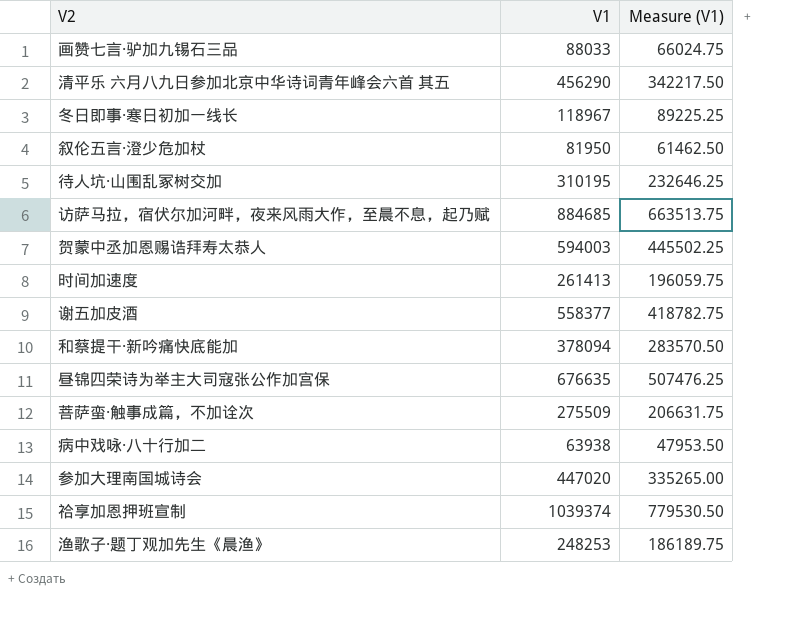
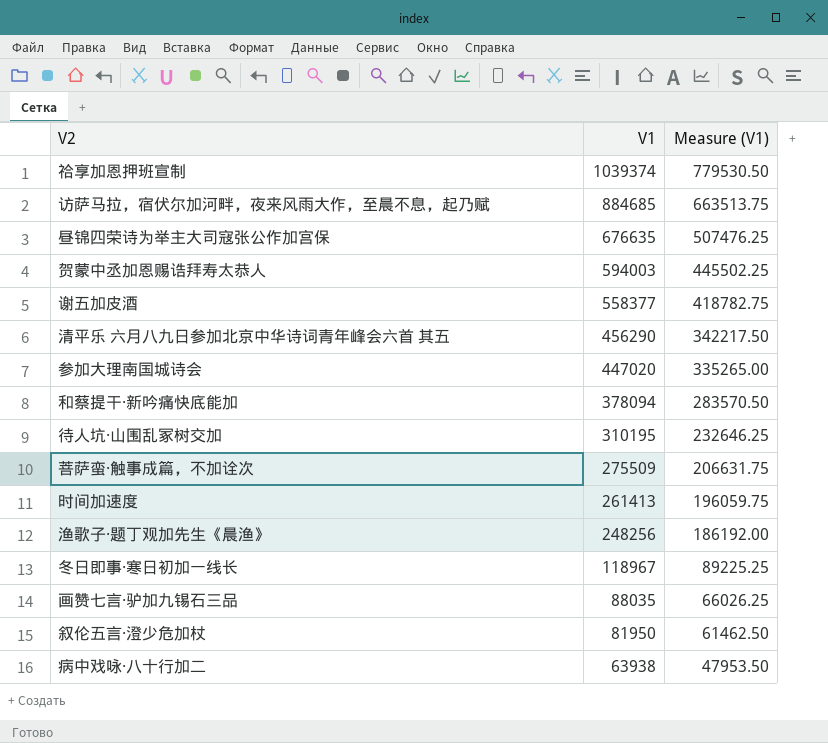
row order: none -> V1 descending
渔歌子·题丁观加先生《晨渔》 | V1: 248253 -> 248256
渔歌子·题丁观加先生《晨渔》 | Measure (V1): 186189.75 -> 186192.00
画赞七言·驴加九锡石三品 | V1: 88033 -> 88035
画赞七言·驴加九锡石三品 | Measure (V1): 66024.75 -> 66026.25

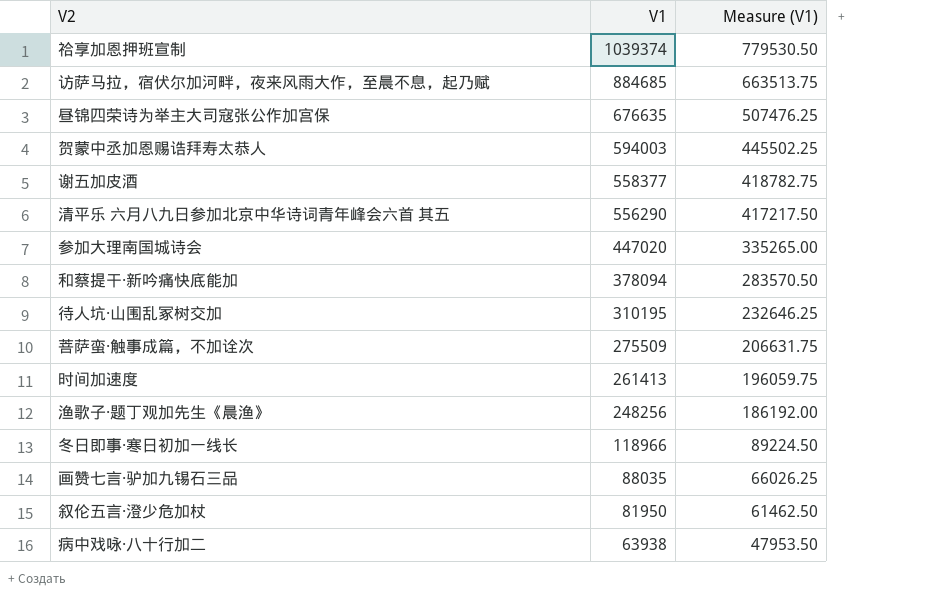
清平乐 六月八九日参加北京中华诗词青年峰会六首 其五 | V1: 456290 -> 556290
清平乐 六月八九日参加北京中华诗词青年峰会六首 其五 | Measure (V1): 342217.50 -> 417217.50
冬日即事·寒日初加一线长 | V1: 118967 -> 118966
冬日即事·寒日初加一线长 | Measure (V1): 89225.25 -> 89224.50

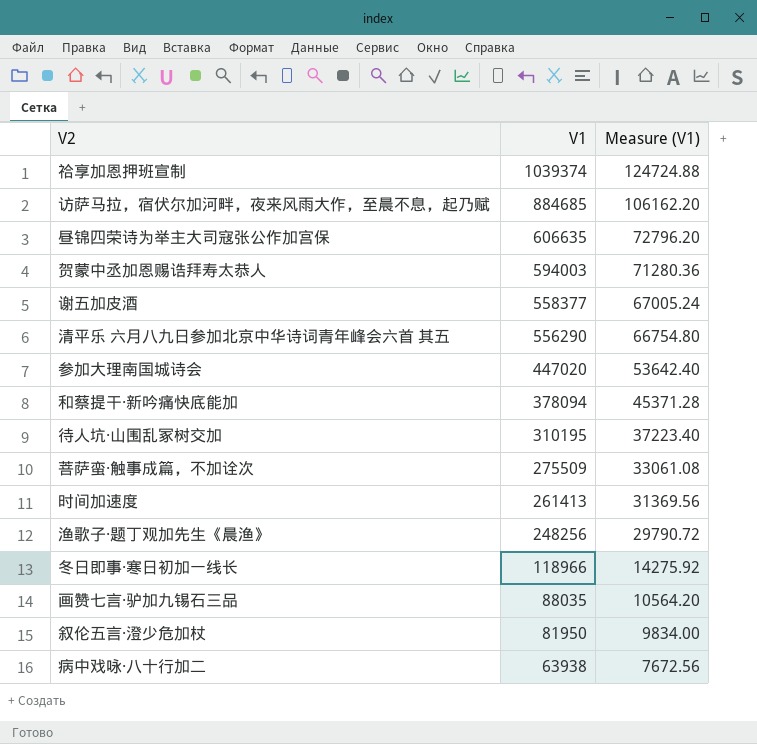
column Measure (V1) | formula: [V1] * 0.75 -> [V1] * 0.12
昼锦四荣诗为举主大司寇张公作加宫保 | V1: 676635 -> 606635

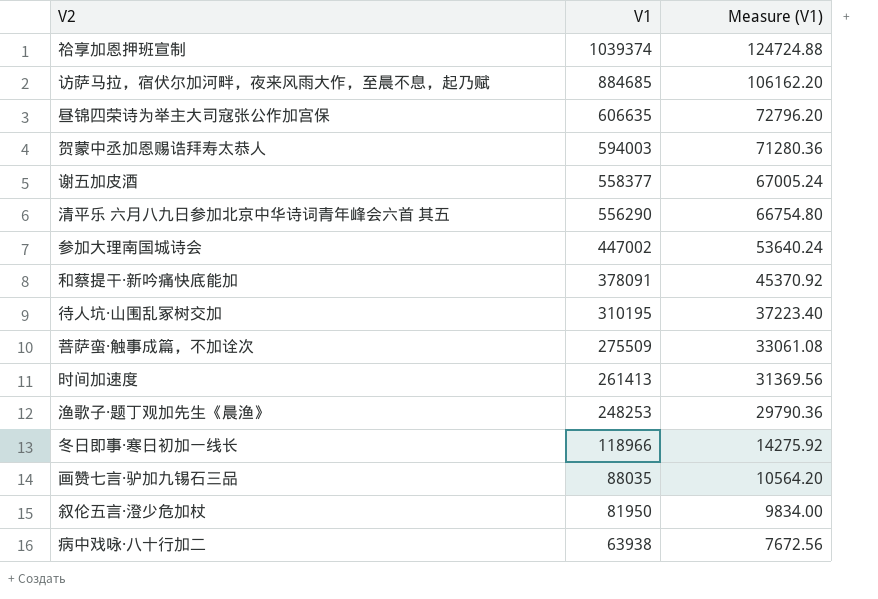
参加大理南国城诗会 | V1: 447020 -> 447002
参加大理南国城诗会 | Measure (V1): 53642.40 -> 53640.24
和蔡提干·新吟痛快底能加 | V1: 378094 -> 378091
和蔡提干·新吟痛快底能加 | Measure (V1): 45371.28 -> 45370.92
渔歌子·题丁观加先生《晨渔》 | V1: 248256 -> 248253
渔歌子·题丁观加先生《晨渔》 | Measure (V1): 29790.72 -> 29790.36

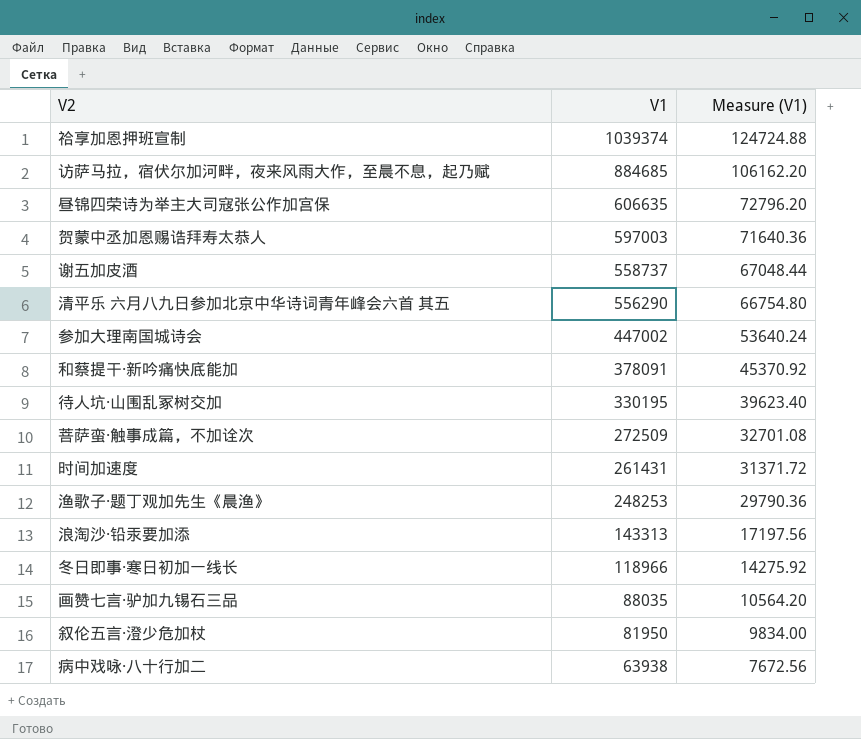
贺蒙中丞加恩赐诰拜寿太恭人 | V1: 594003 -> 597003
贺蒙中丞加恩赐诰拜寿太恭人 | Measure (V1): 71280.36 -> 71640.36
谢五加皮酒 | V1: 558377 -> 558737
谢五加皮酒 | Measure (V1): 67005.24 -> 67048.44
待人坑·山围乱冢树交加 | V1: 310195 -> 330195
待人坑·山围乱冢树交加 | Measure (V1): 37223.40 -> 39623.40
菩萨蛮·触事成篇，不加诠次 | V1: 275509 -> 272509
菩萨蛮·触事成篇，不加诠次 | Measure (V1): 33061.08 -> 32701.08
时间加速度 | V1: 261413 -> 261431
时间加速度 | Measure (V1): 31369.56 -> 31371.72
row 浪淘沙·铅汞要加添: none -> 143313 | 17197.56

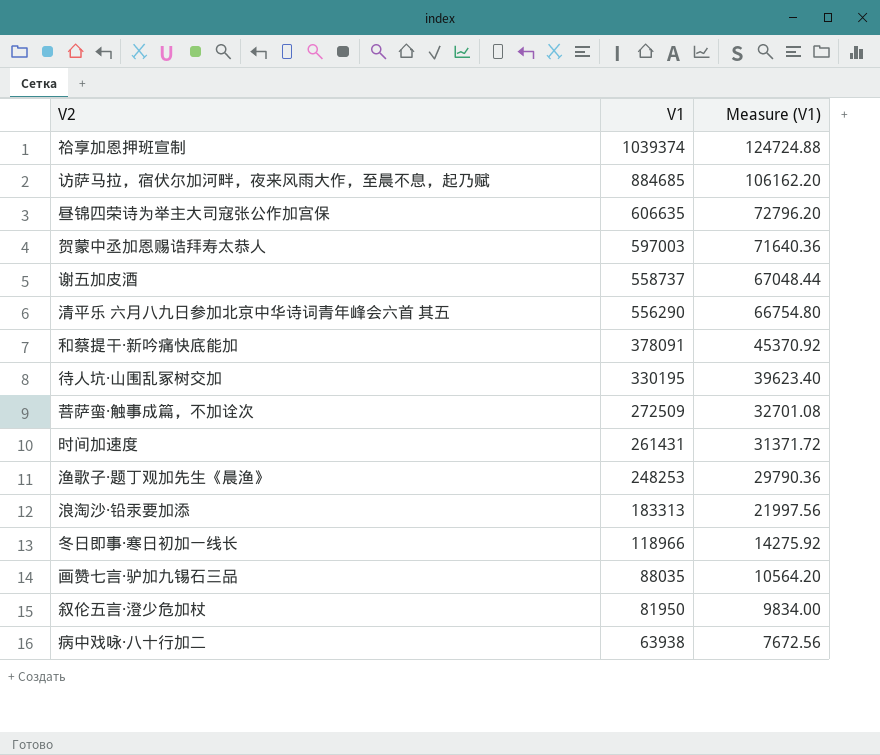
row 参加大理南国城诗会: 447002 | 53640.24 -> none
浪淘沙·铅汞要加添 | V1: 143313 -> 183313
浪淘沙·铅汞要加添 | Measure (V1): 17197.56 -> 21997.56

